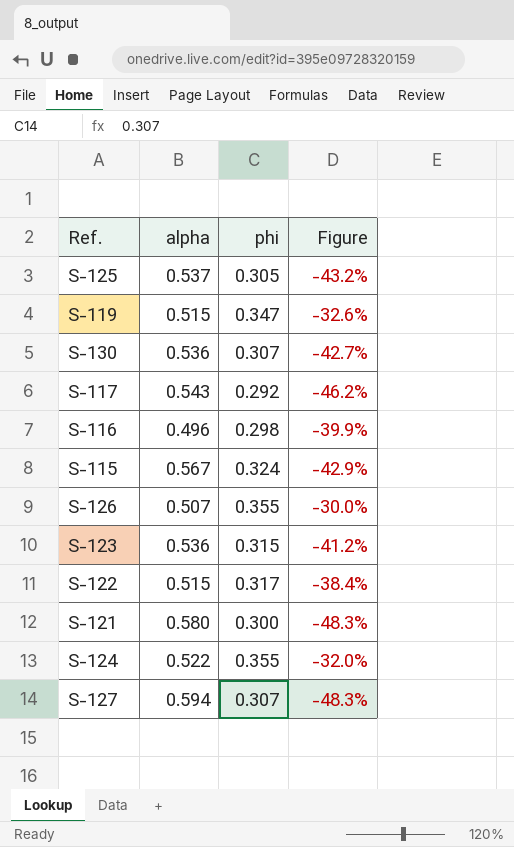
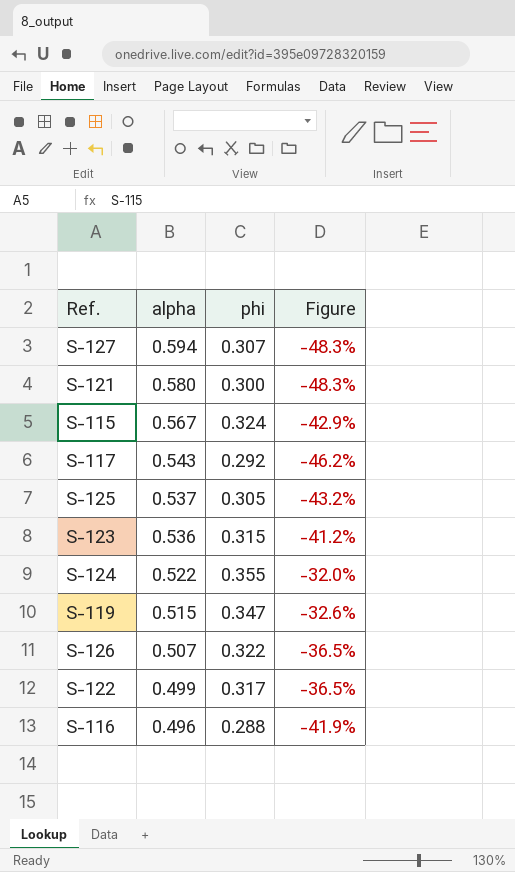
row order: none -> alpha descending
row S-130: 0.536 | 0.307 | -42.7% -> none
S-126 | phi: 0.355 -> 0.322
S-126 | Figure: -30.0% -> -36.5%
S-122 | alpha: 0.515 -> 0.499
S-122 | Figure: -38.4% -> -36.5%
S-116 | phi: 0.298 -> 0.288
S-116 | Figure: -39.9% -> -41.9%

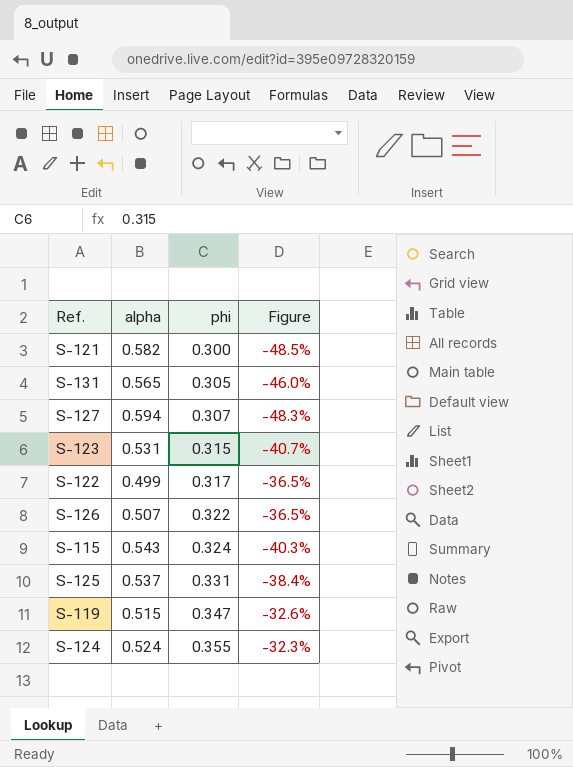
row order: alpha descending -> phi ascending
row S-117: 0.543 | 0.292 | -46.2% -> none
row S-116: 0.496 | 0.288 | -41.9% -> none
S-121 | alpha: 0.580 -> 0.582
S-121 | Figure: -48.3% -> -48.5%
row S-131: none -> 0.565 | 0.305 | -46.0%
S-123 | alpha: 0.536 -> 0.531
S-123 | Figure: -41.2% -> -40.7%
S-115 | alpha: 0.567 -> 0.543
S-115 | Figure: -42.9% -> -40.3%
S-125 | phi: 0.305 -> 0.331
S-125 | Figure: -43.2% -> -38.4%
S-124 | alpha: 0.522 -> 0.524
S-124 | Figure: -32.0% -> -32.3%

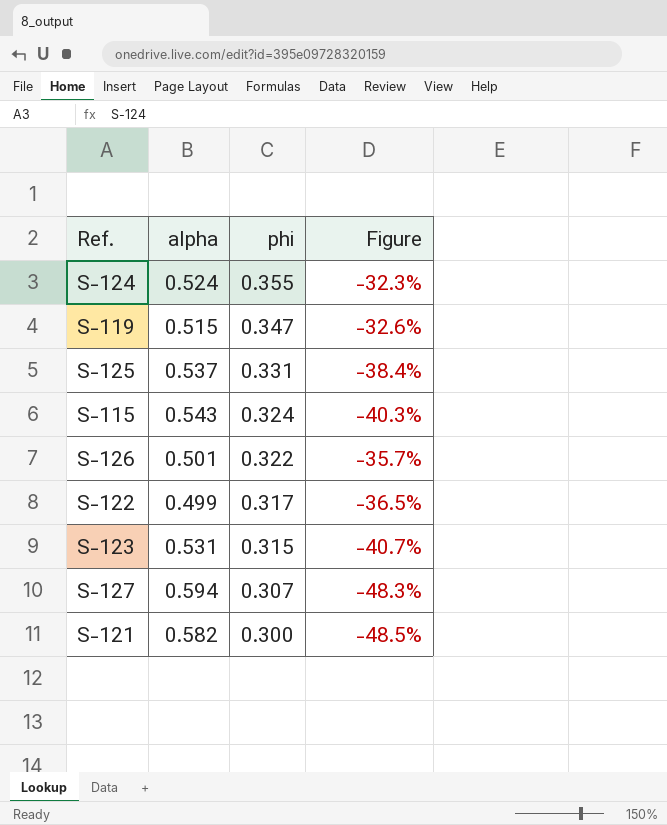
row order: phi ascending -> phi descending
row S-131: 0.565 | 0.305 | -46.0% -> none
S-126 | alpha: 0.507 -> 0.501
S-126 | Figure: -36.5% -> -35.7%

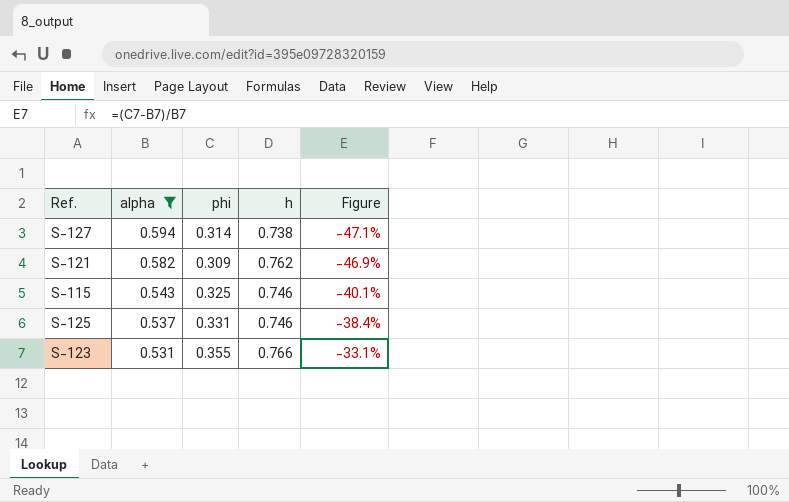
filter: none -> alpha >= 0.531
row order: phi descending -> alpha descending
column h | position: none -> 4
S-127 | phi: 0.307 -> 0.314
S-127 | Figure: -48.3% -> -47.1%
S-121 | phi: 0.300 -> 0.309
S-121 | Figure: -48.5% -> -46.9%
S-115 | phi: 0.324 -> 0.325
S-115 | Figure: -40.3% -> -40.1%
S-123 | phi: 0.315 -> 0.355
S-123 | Figure: -40.7% -> -33.1%

